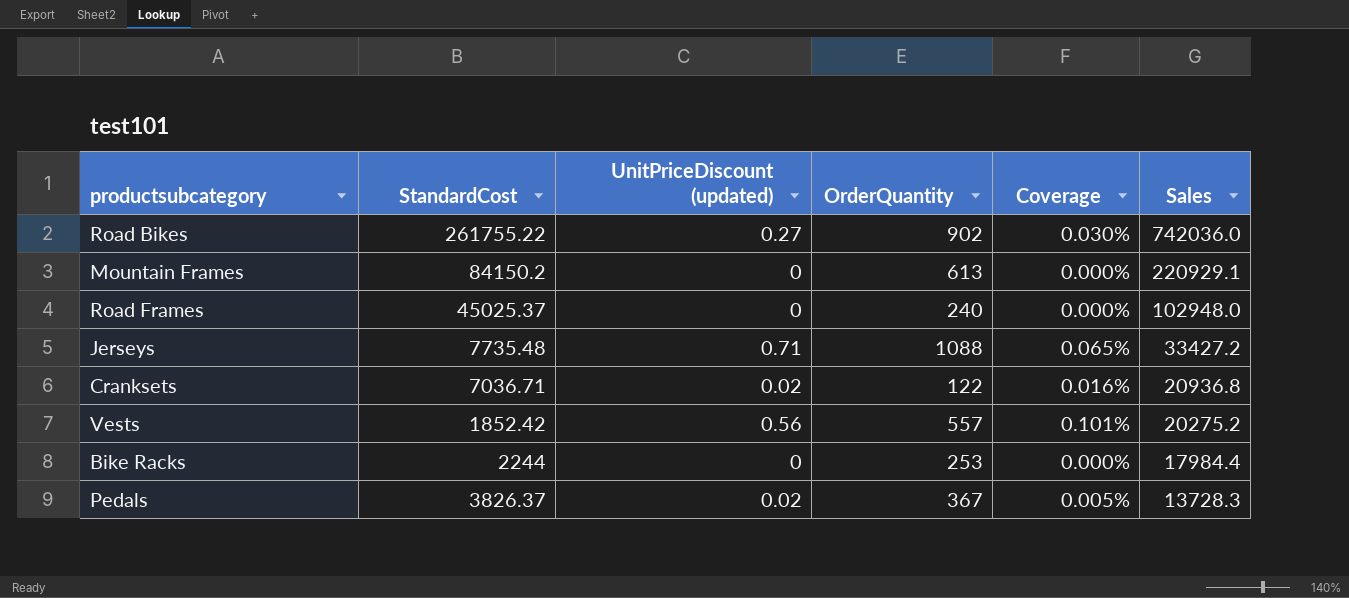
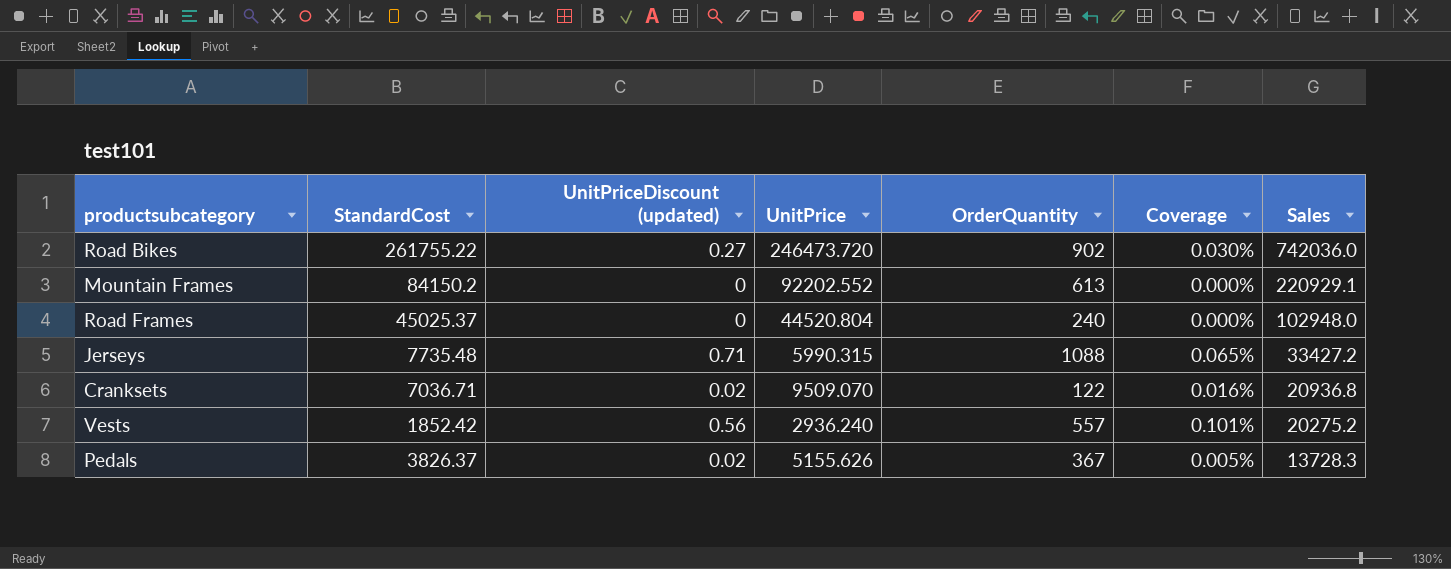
column UnitPrice | position: none -> 4
row Bike Racks: 2244 | 0 | 253 | 0.000% | 17984.4 -> none

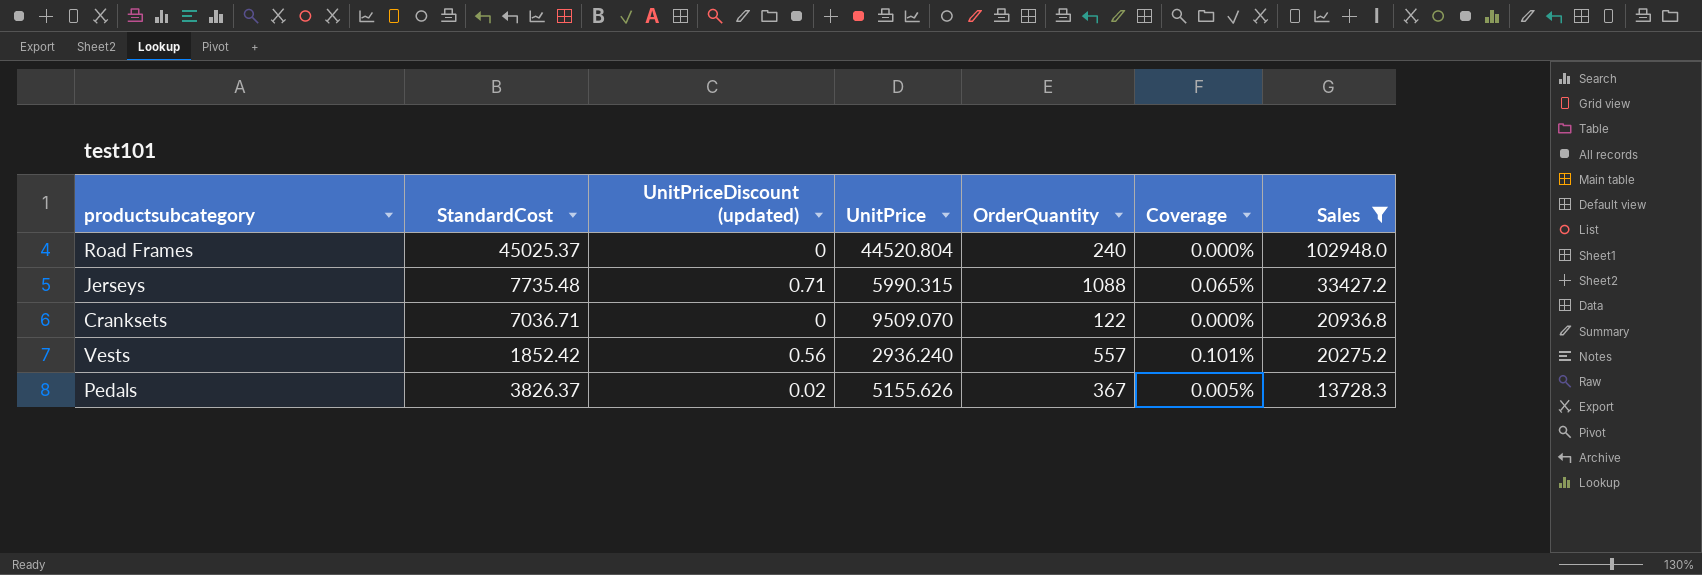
filter: none -> Sales <= 102948.0
Cranksets | UnitPriceDiscount (updated): 0.02 -> 0
Cranksets | Coverage: 0.016% -> 0.000%

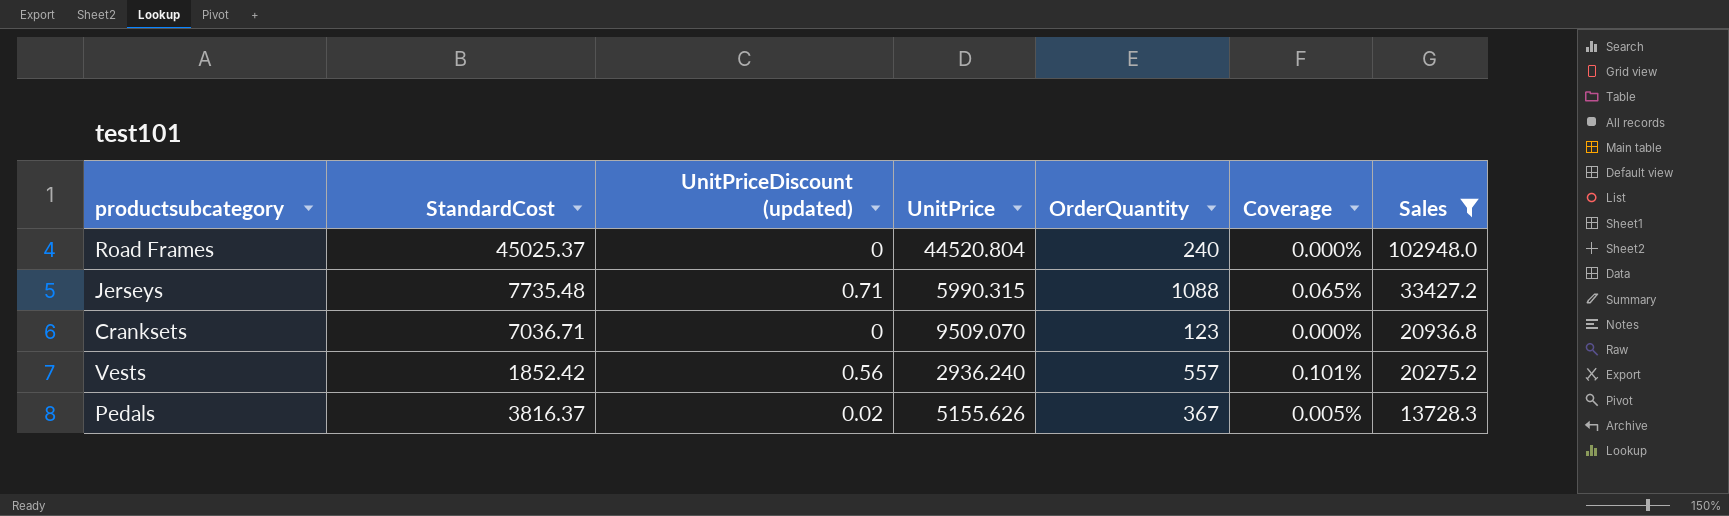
Cranksets | OrderQuantity: 122 -> 123
Pedals | StandardCost: 3826.37 -> 3816.37

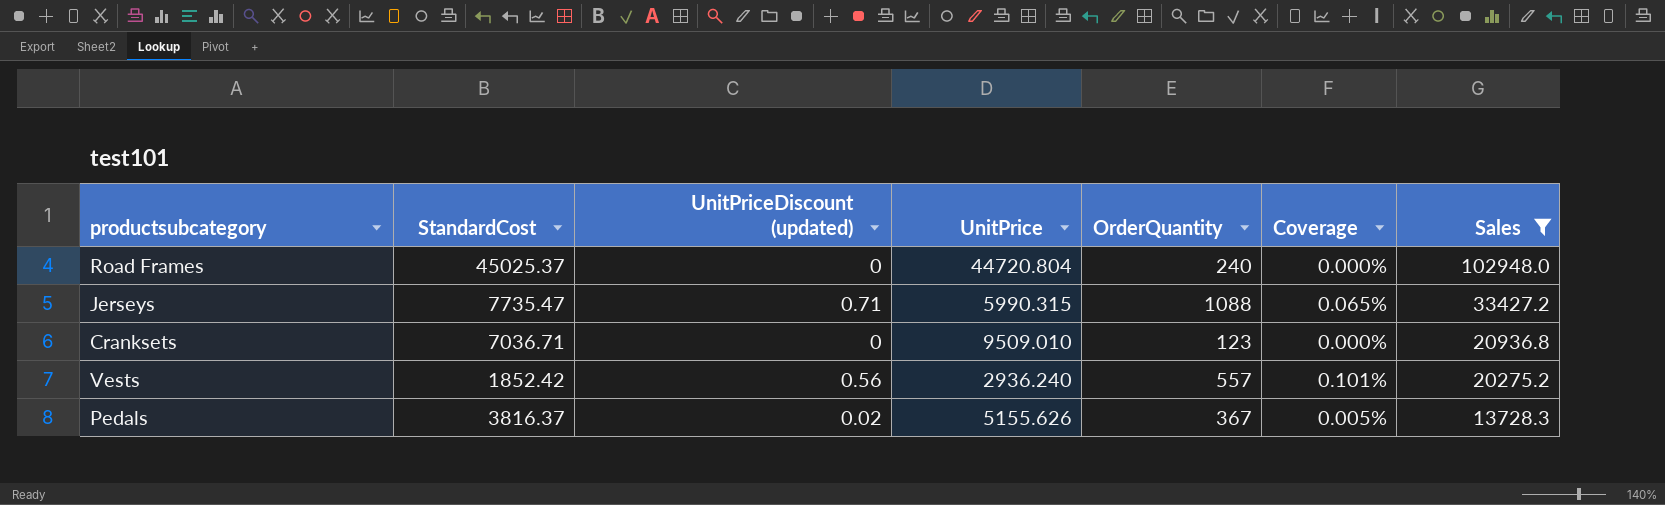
Road Frames | UnitPrice: 44520.804 -> 44720.804
Jerseys | StandardCost: 7735.48 -> 7735.47
Cranksets | UnitPrice: 9509.070 -> 9509.010

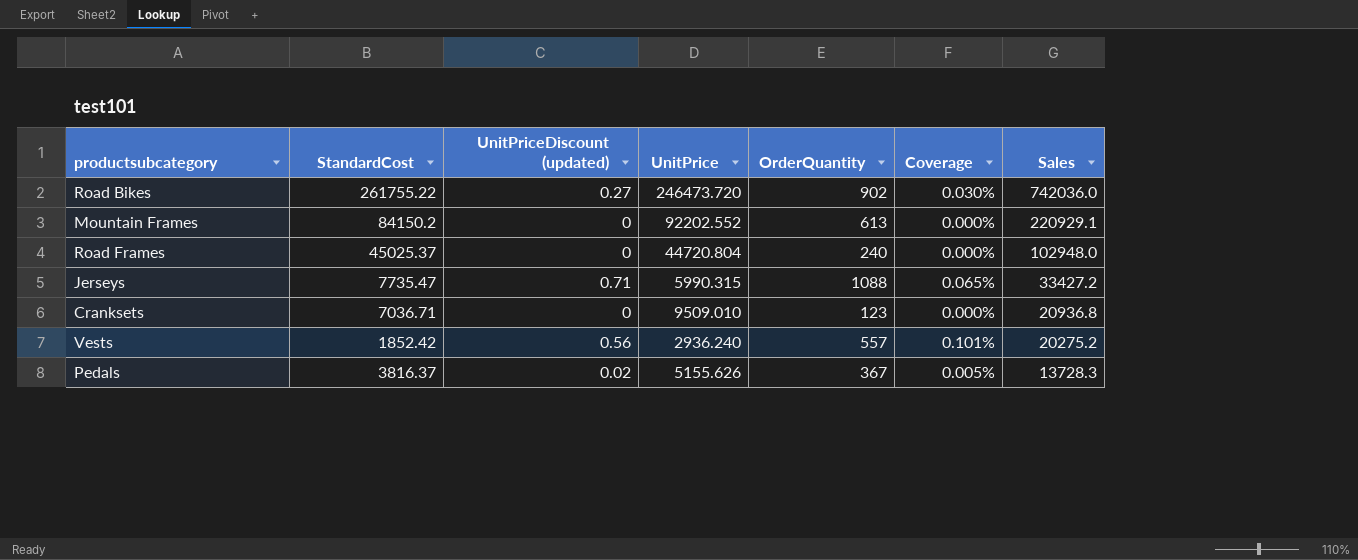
filter: Sales <= 102948.0 -> none

